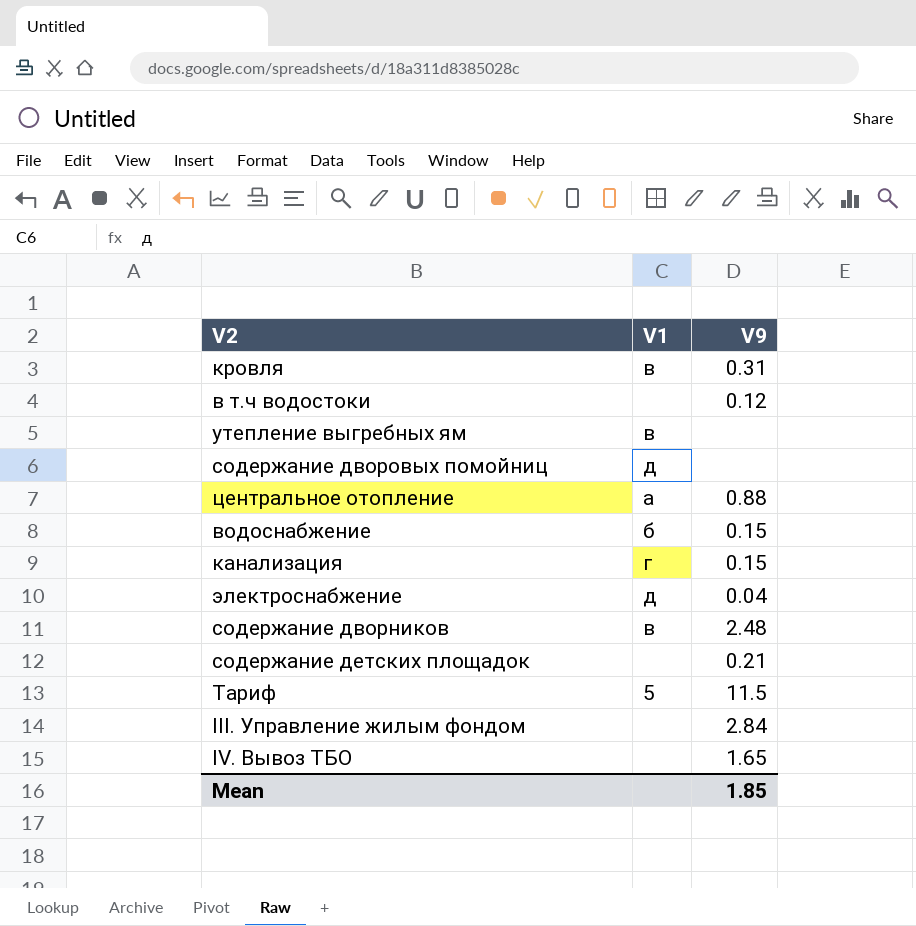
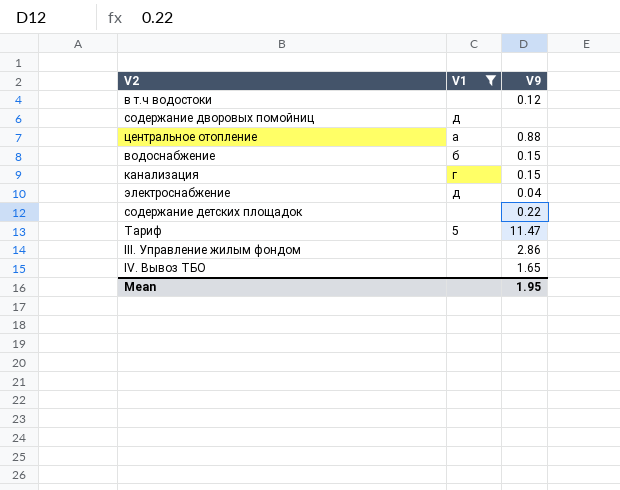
filter: none -> V1 != в
содержание детских площадок | V9: 0.21 -> 0.22
Тариф | V9: 11.5 -> 11.47
III. Управление жилым фондом | V9: 2.84 -> 2.86
Mean | V9: 1.85 -> 1.95

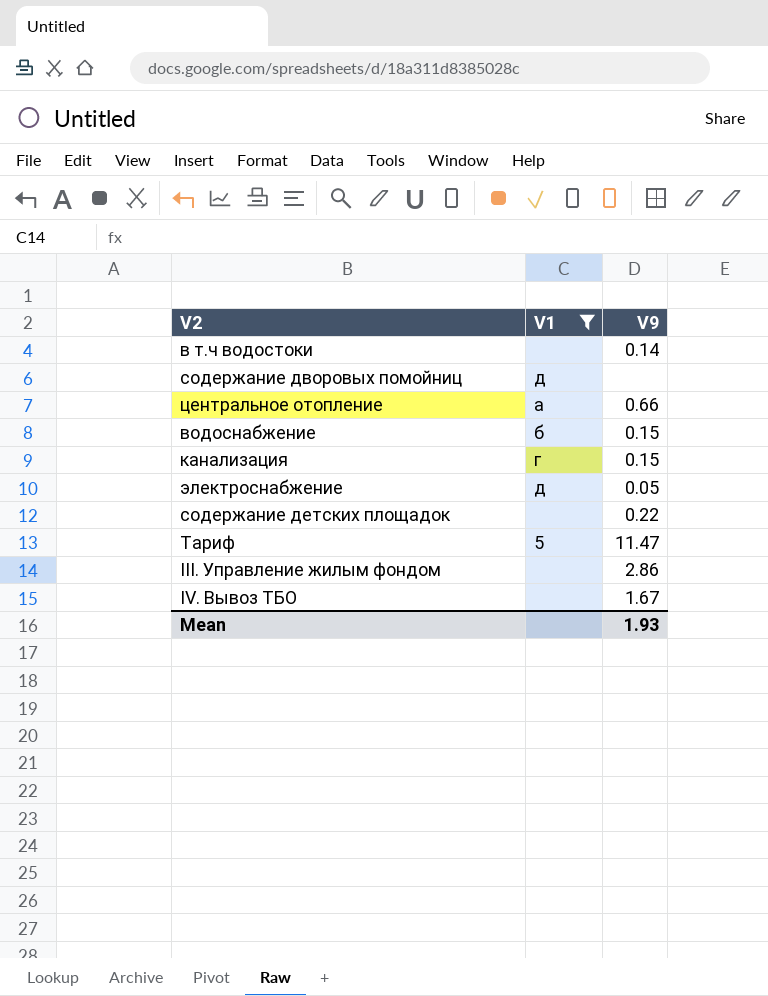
в т.ч водостоки | V9: 0.12 -> 0.14
центральное отопление | V9: 0.88 -> 0.66
электроснабжение | V9: 0.04 -> 0.05
IV. Вывоз ТБО | V9: 1.65 -> 1.67
Mean | V9: 1.95 -> 1.93

